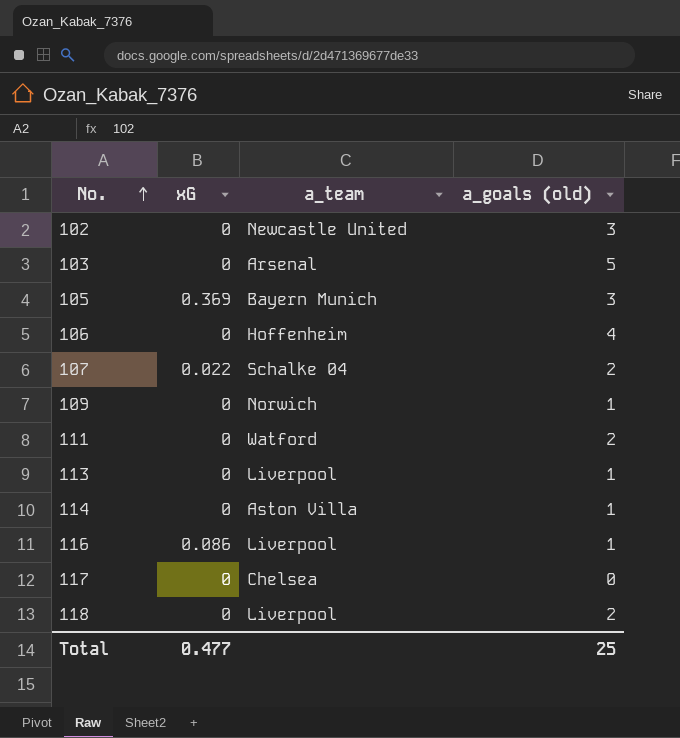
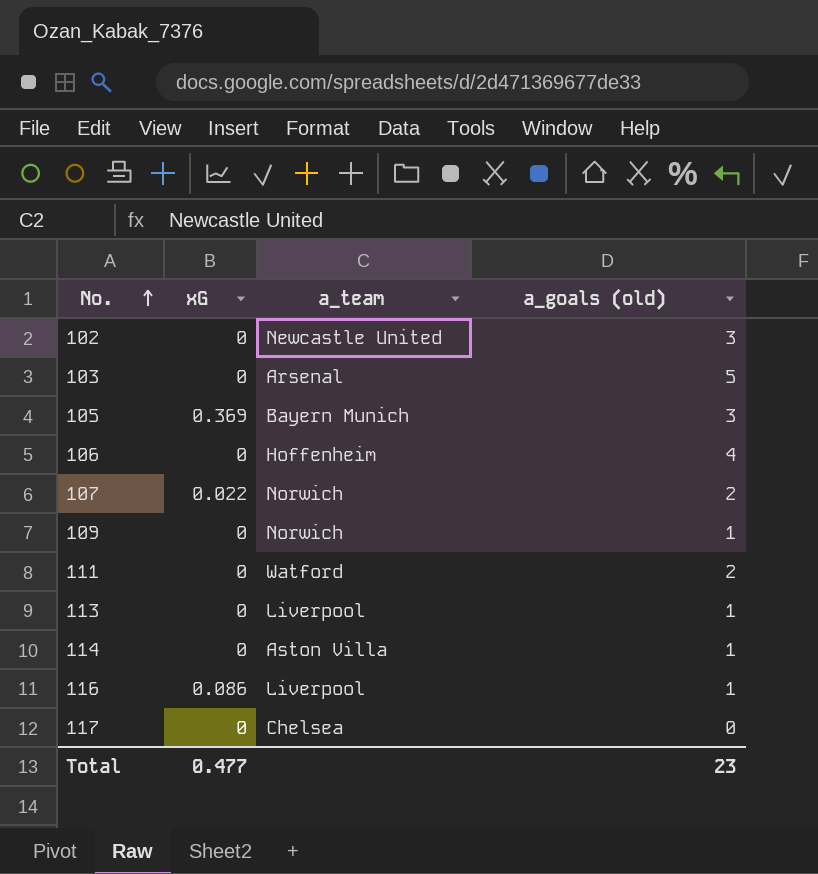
row 118: 0 | Liverpool | 2 -> none
107 | a_team: Schalke 04 -> Norwich
Total | a_goals (old): 25 -> 23

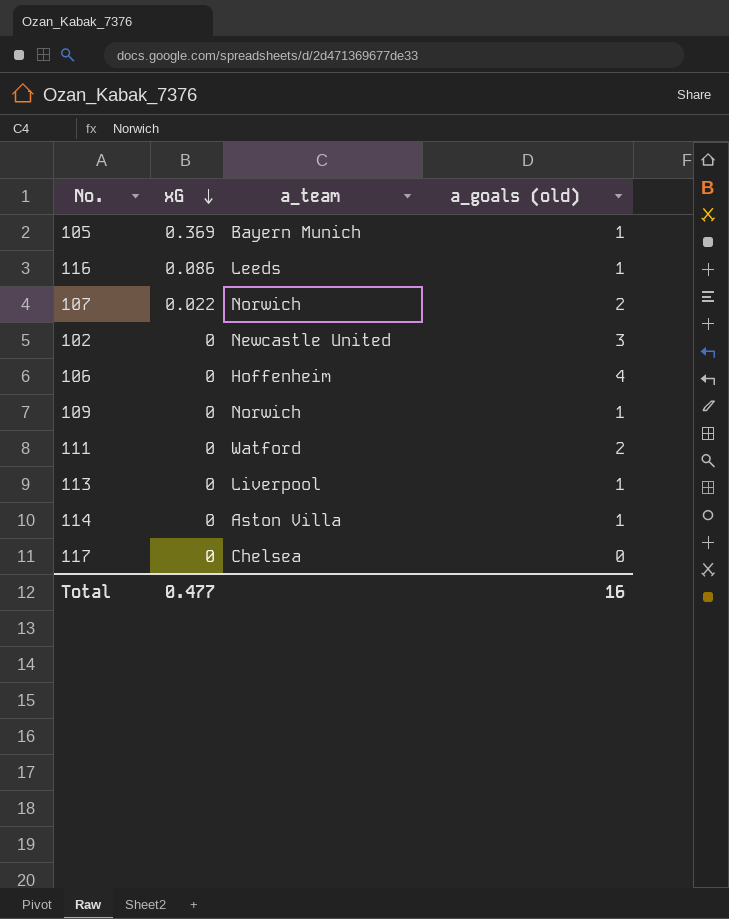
row order: No. ascending -> xG descending
row 103: 0 | Arsenal | 5 -> none
105 | a_goals (old): 3 -> 1
116 | a_team: Liverpool -> Leeds
Total | a_goals (old): 23 -> 16

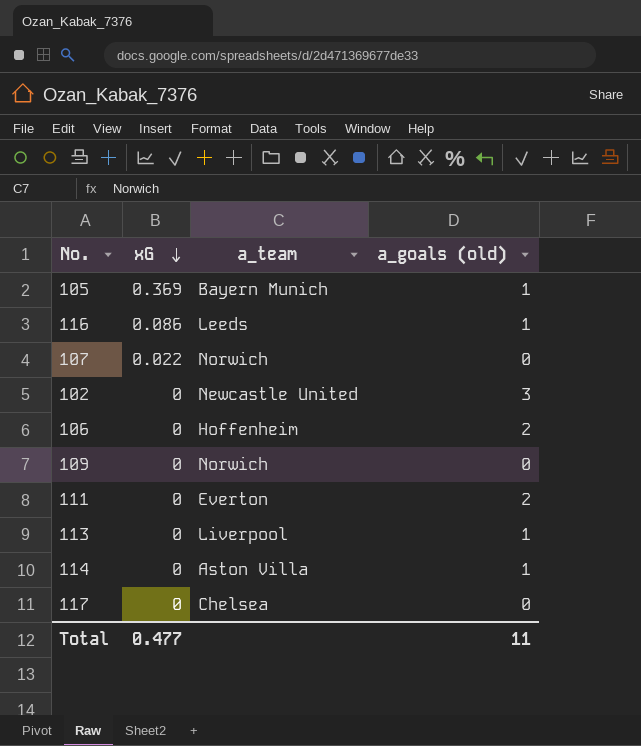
107 | a_goals (old): 2 -> 0
106 | a_goals (old): 4 -> 2
109 | a_goals (old): 1 -> 0
111 | a_team: Watford -> Everton
Total | a_goals (old): 16 -> 11

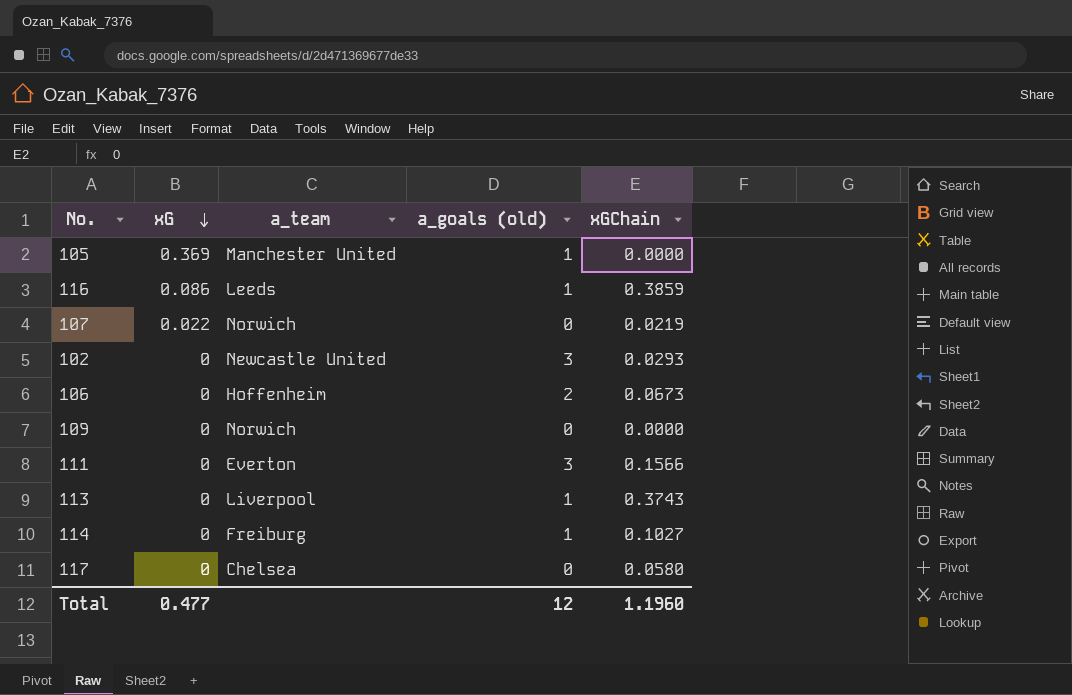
column xGChain | position: none -> 5
105 | a_team: Bayern Munich -> Manchester United
111 | a_goals (old): 2 -> 3
114 | a_team: Aston Villa -> Freiburg
Total | a_goals (old): 11 -> 12

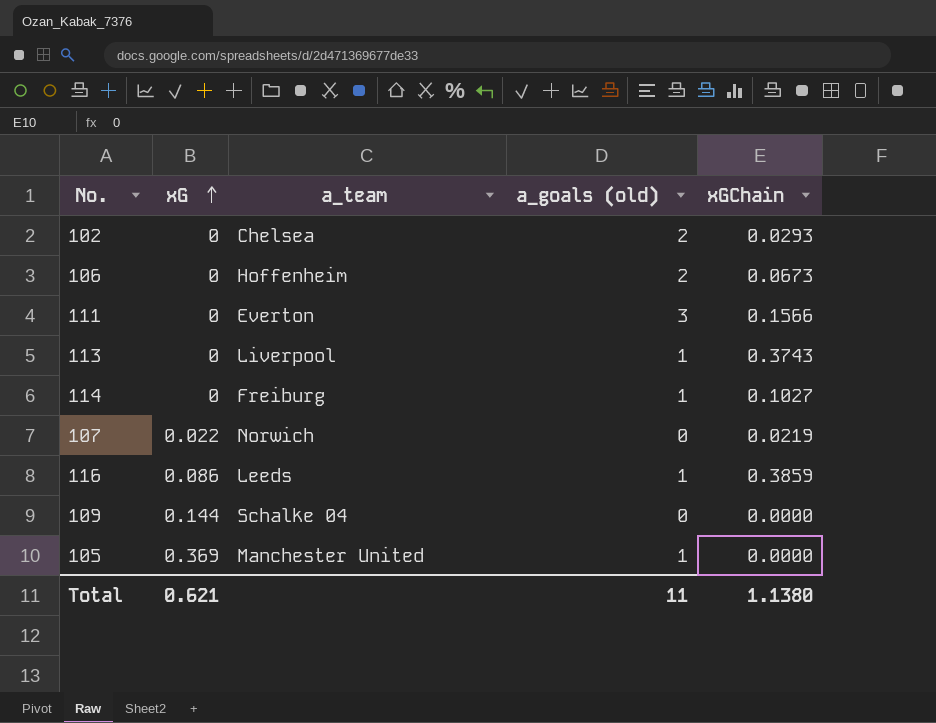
row order: xG descending -> xG ascending
row 117: 0 | Chelsea | 0 | 0.0580 -> none
102 | a_team: Newcastle United -> Chelsea
102 | a_goals (old): 3 -> 2
109 | xG: 0 -> 0.144
109 | a_team: Norwich -> Schalke 04
Total | xG: 0.477 -> 0.621
Total | a_goals (old): 12 -> 11
Total | xGChain: 1.1960 -> 1.1380

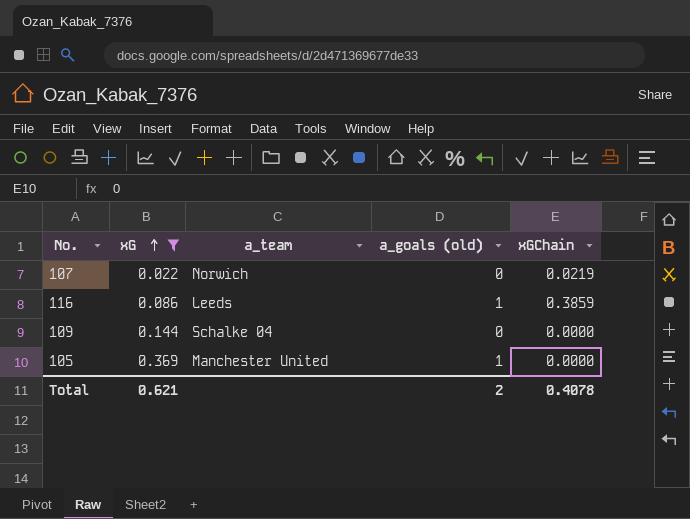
filter: none -> xG != 0
Total | a_goals (old): 11 -> 2
Total | xGChain: 1.1380 -> 0.4078

